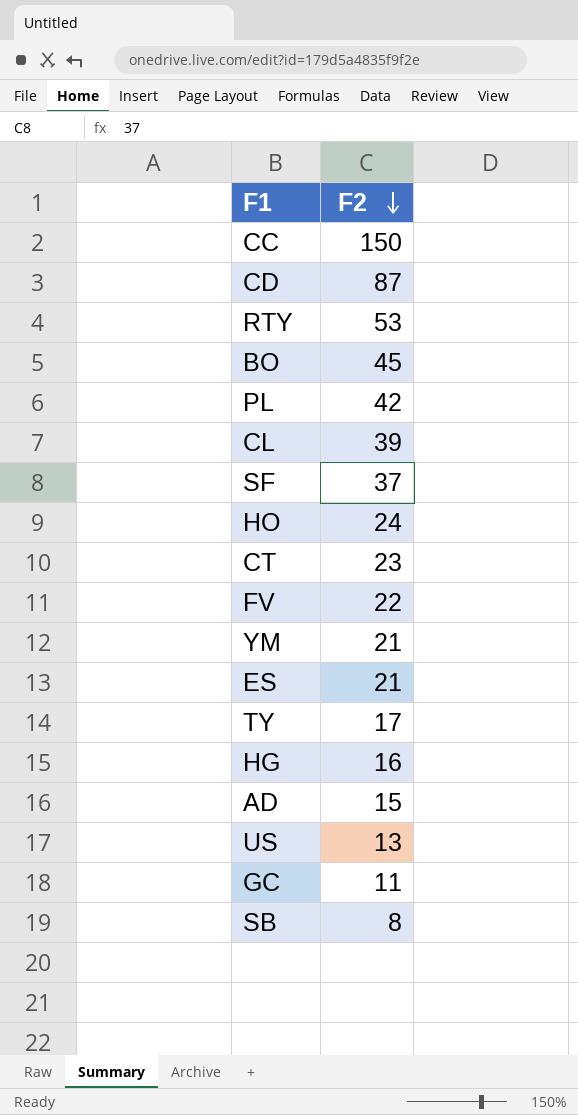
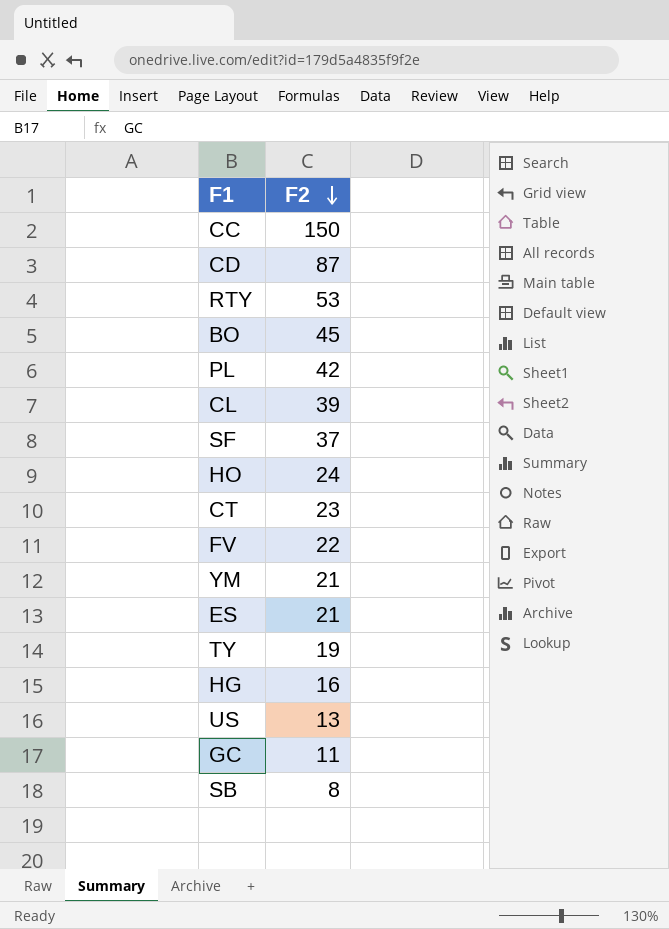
row AD: 15 -> none
TY | F2: 17 -> 19

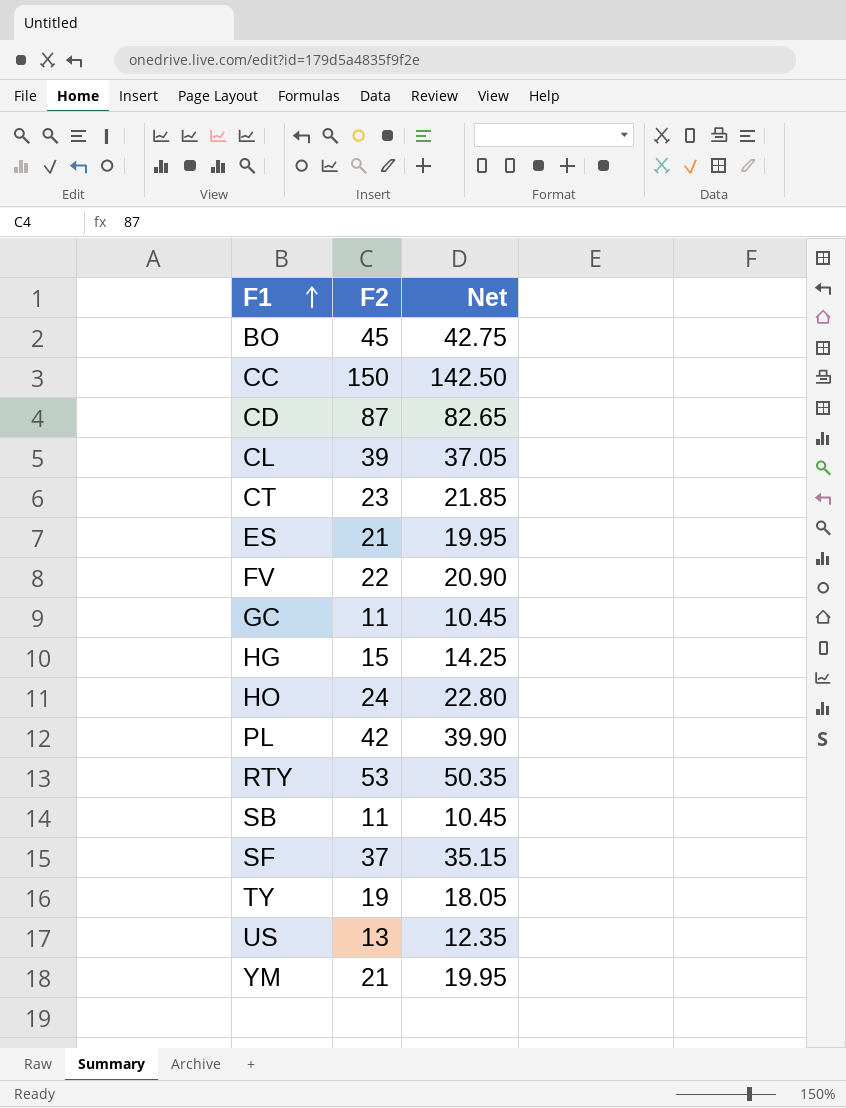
row order: F2 descending -> F1 ascending
column Net | formula: none -> [F2] * 0.95
HG | F2: 16 -> 15
SB | F2: 8 -> 11

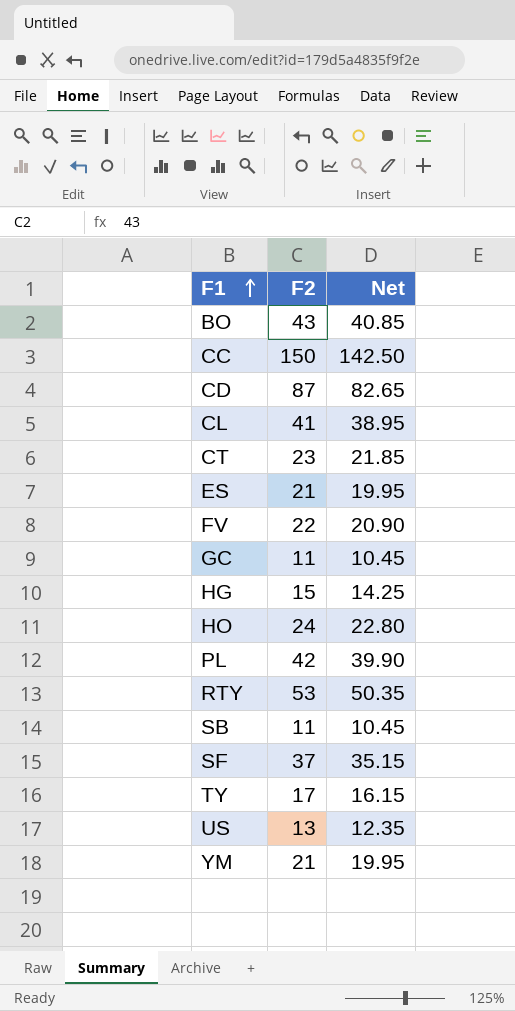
BO | F2: 45 -> 43
BO | Net: 42.75 -> 40.85
CL | F2: 39 -> 41
CL | Net: 37.05 -> 38.95
TY | F2: 19 -> 17
TY | Net: 18.05 -> 16.15

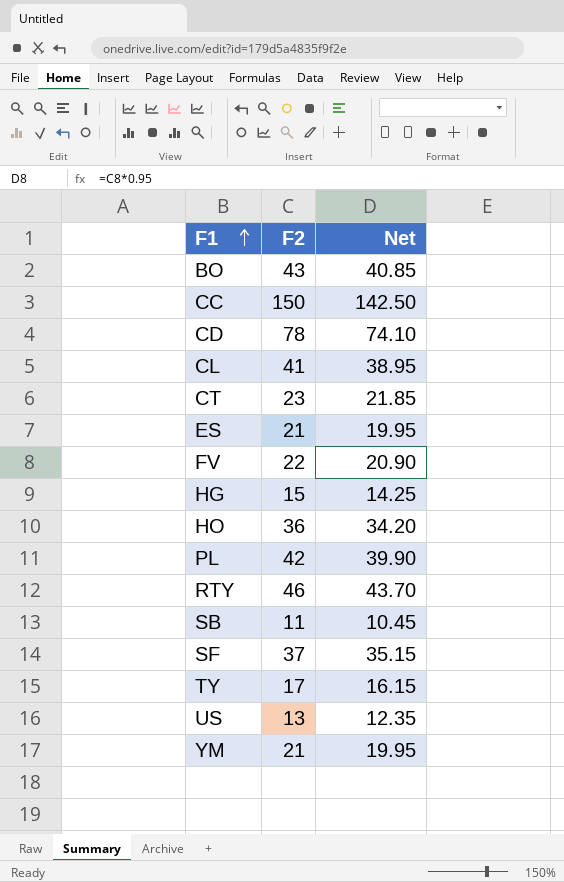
row GC: 11 | 10.45 -> none
CD | F2: 87 -> 78
CD | Net: 82.65 -> 74.10
HO | F2: 24 -> 36
HO | Net: 22.80 -> 34.20
RTY | F2: 53 -> 46
RTY | Net: 50.35 -> 43.70

